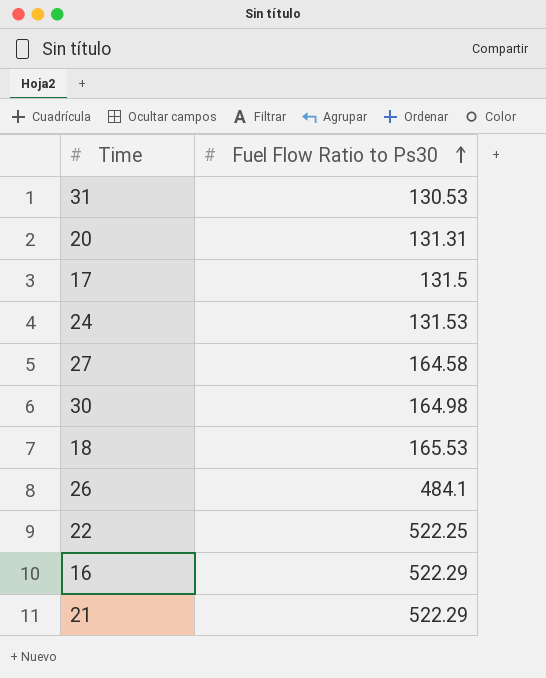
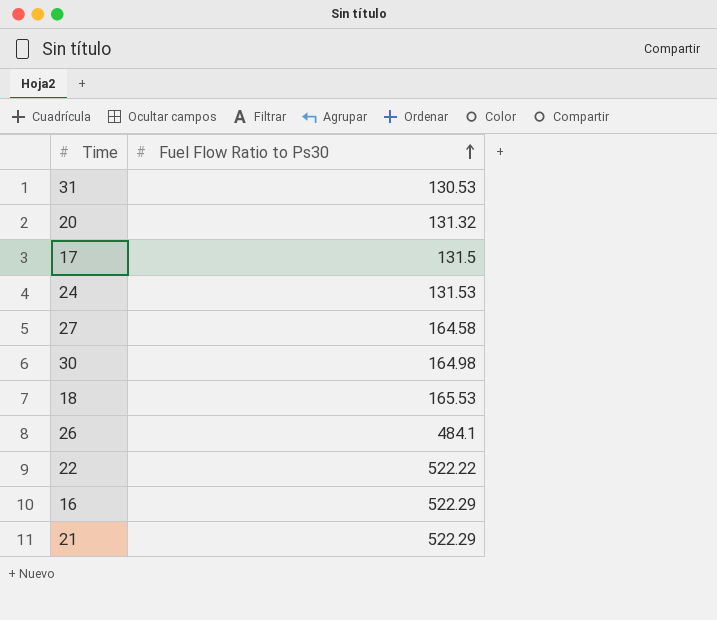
20 | Fuel Flow Ratio to Ps30: 131.31 -> 131.32
22 | Fuel Flow Ratio to Ps30: 522.25 -> 522.22

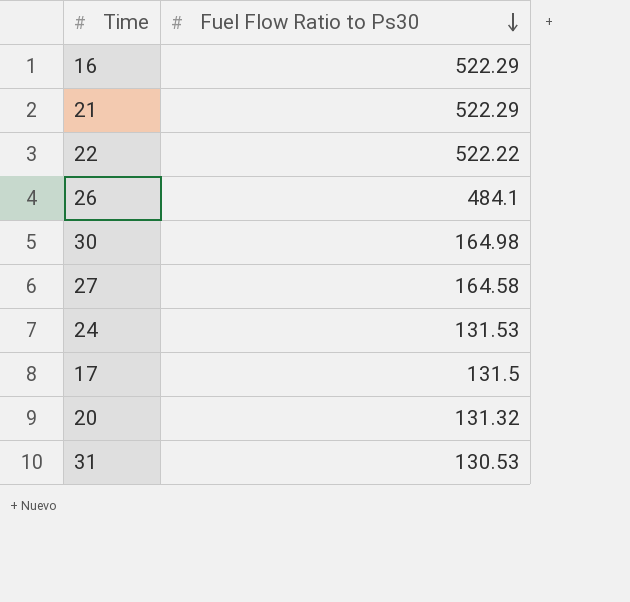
row order: Fuel Flow Ratio to Ps30 ascending -> Fuel Flow Ratio to Ps30 descending
row 18: 165.53 -> none

